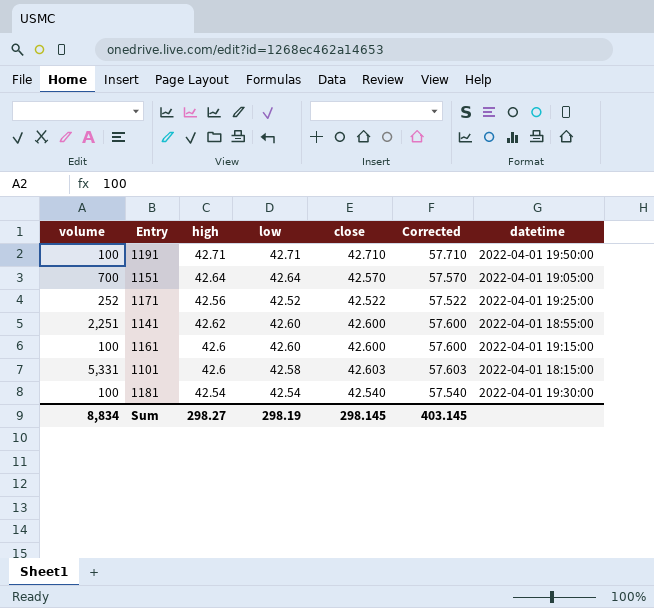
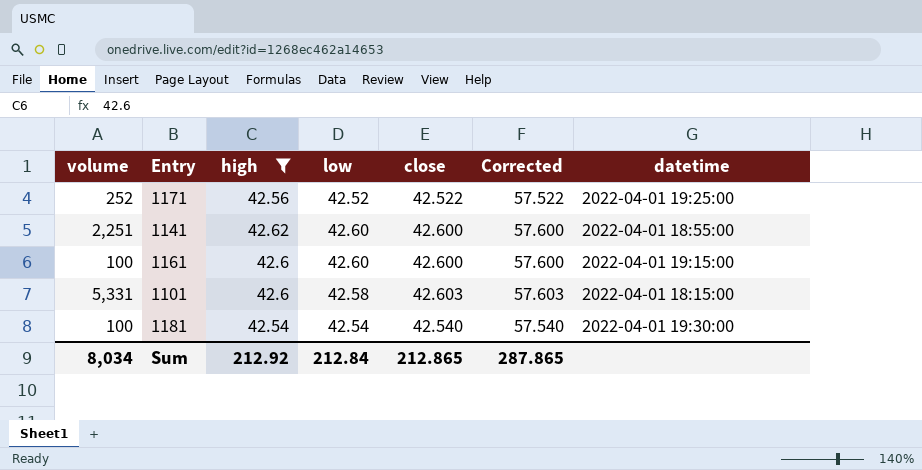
filter: none -> high <= 42.62
Sum | volume: 8,834 -> 8,034
Sum | high: 298.27 -> 212.92
Sum | low: 298.19 -> 212.84
Sum | close: 298.145 -> 212.865
Sum | Corrected: 403.145 -> 287.865

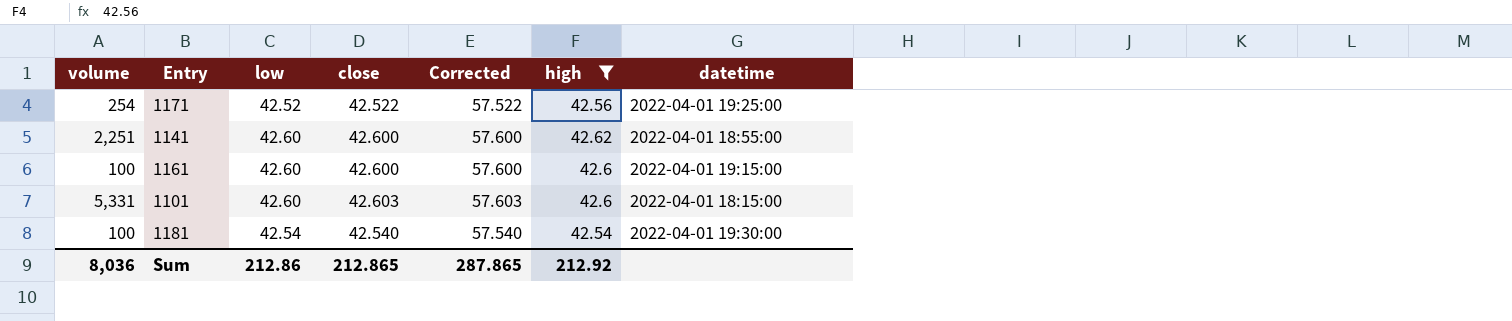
column high | position: 3 -> 6
1171 | volume: 252 -> 254
1101 | low: 42.58 -> 42.60
Sum | volume: 8,034 -> 8,036
Sum | low: 212.84 -> 212.86

